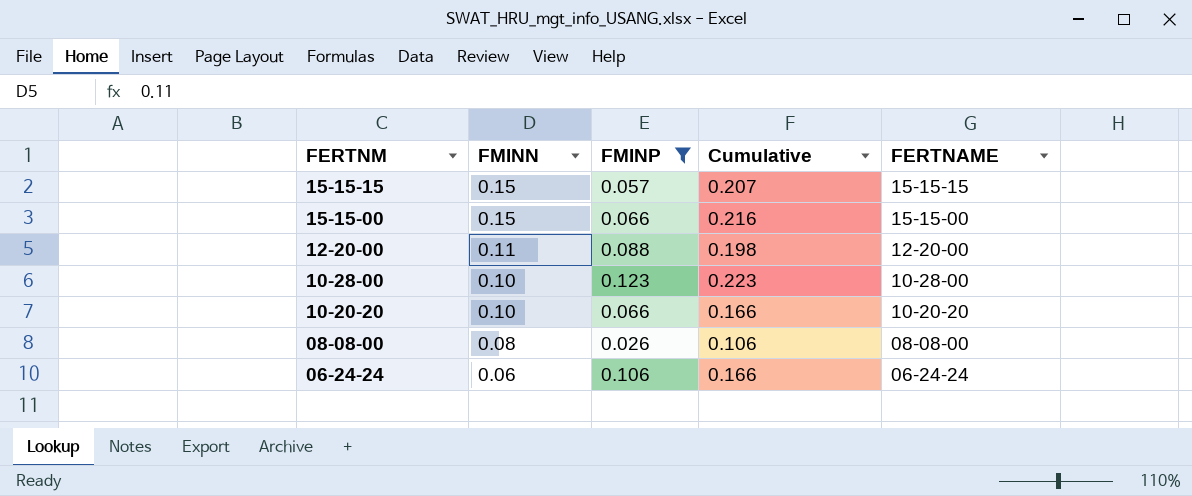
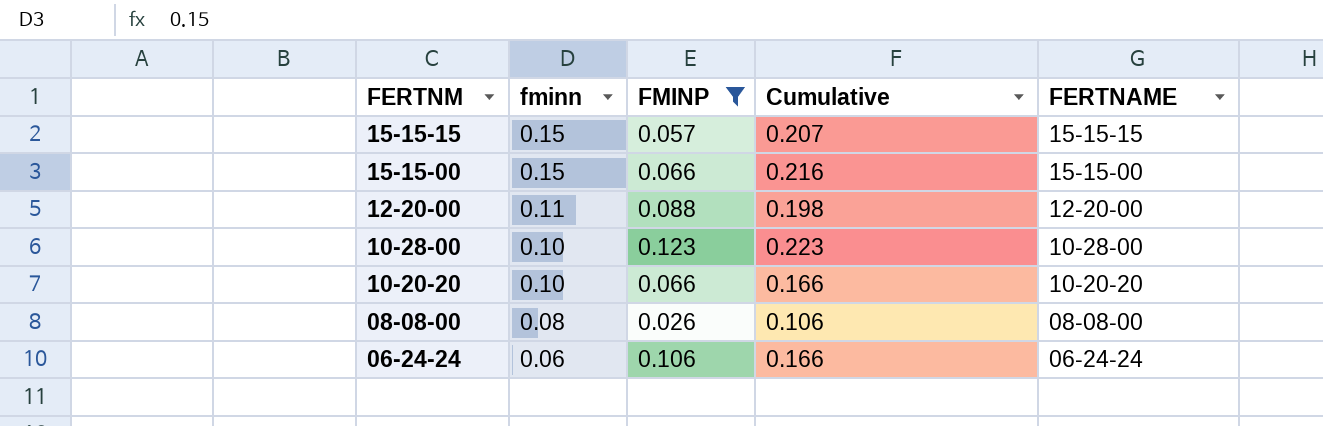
column name: FMINN -> fminn

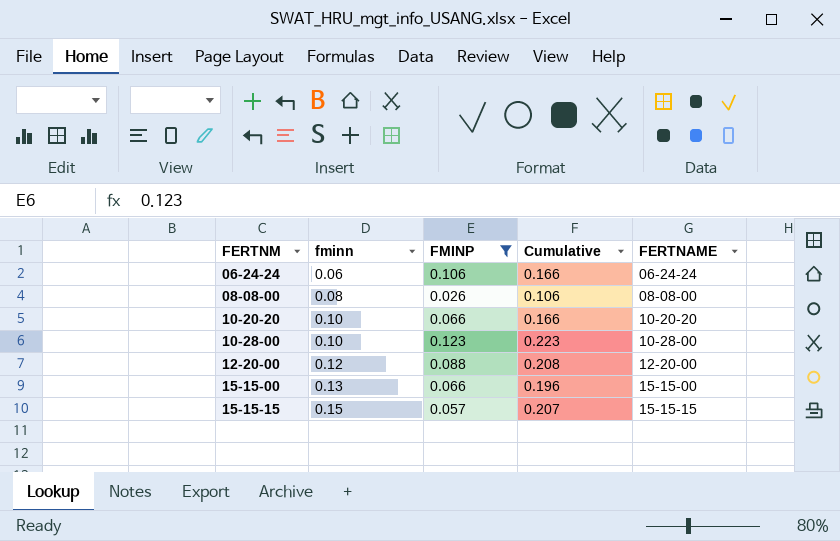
row order: FERTNM descending -> FERTNM ascending
12-20-00 | fminn: 0.11 -> 0.12
12-20-00 | Cumulative: 0.198 -> 0.208
15-15-00 | fminn: 0.15 -> 0.13
15-15-00 | Cumulative: 0.216 -> 0.196

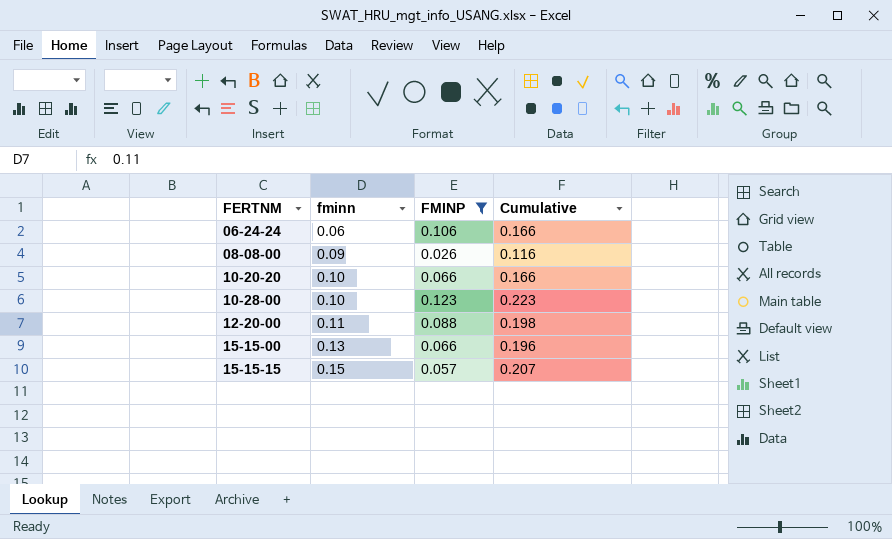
column FERTNAME | position: 5 -> none
08-08-00 | fminn: 0.08 -> 0.09
08-08-00 | Cumulative: 0.106 -> 0.116
12-20-00 | fminn: 0.12 -> 0.11
12-20-00 | Cumulative: 0.208 -> 0.198

